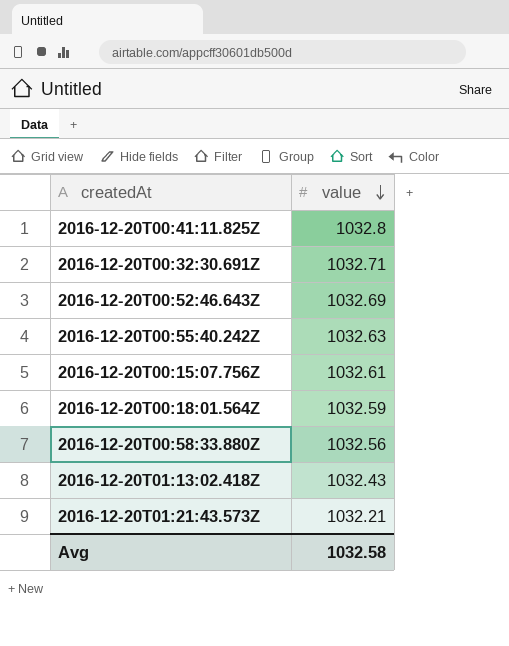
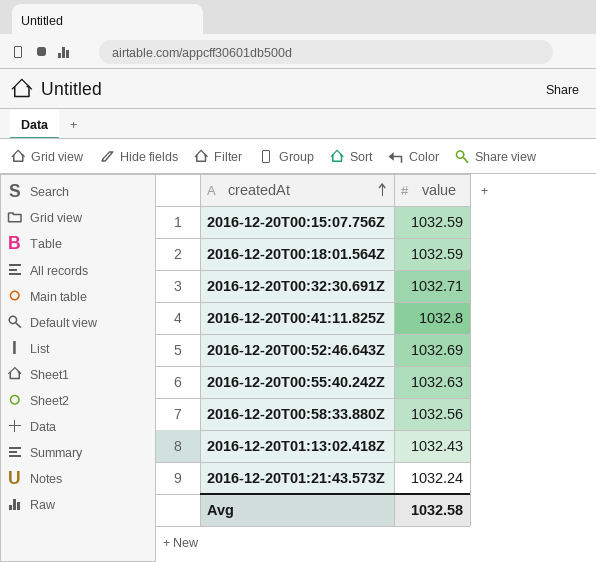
row order: value descending -> createdAt ascending
2016-12-20T00:15:07.756Z | value: 1032.61 -> 1032.59
2016-12-20T01:21:43.573Z | value: 1032.21 -> 1032.24

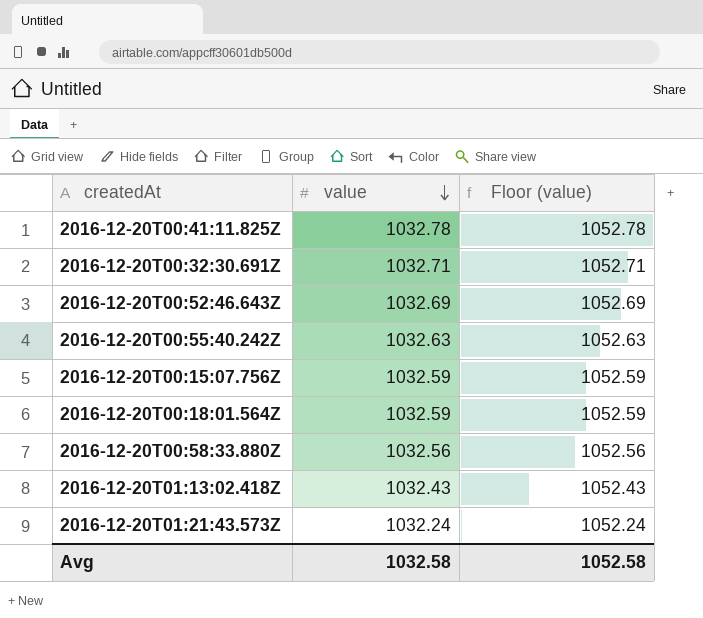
row order: createdAt ascending -> value descending
column Floor (value) | formula: none -> [value] + 20
2016-12-20T00:41:11.825Z | value: 1032.8 -> 1032.78

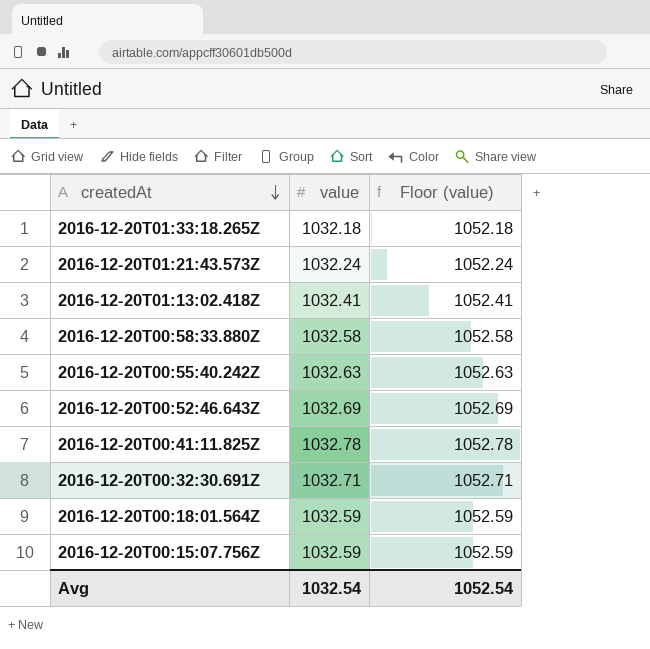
row order: value descending -> createdAt descending
row 2016-12-20T01:33:18.265Z: none -> 1032.18 | 1052.18
2016-12-20T01:13:02.418Z | value: 1032.43 -> 1032.41
2016-12-20T01:13:02.418Z | Floor (value): 1052.43 -> 1052.41
2016-12-20T00:58:33.880Z | value: 1032.56 -> 1032.58
2016-12-20T00:58:33.880Z | Floor (value): 1052.56 -> 1052.58
Avg | value: 1032.58 -> 1032.54
Avg | Floor (value): 1052.58 -> 1052.54

